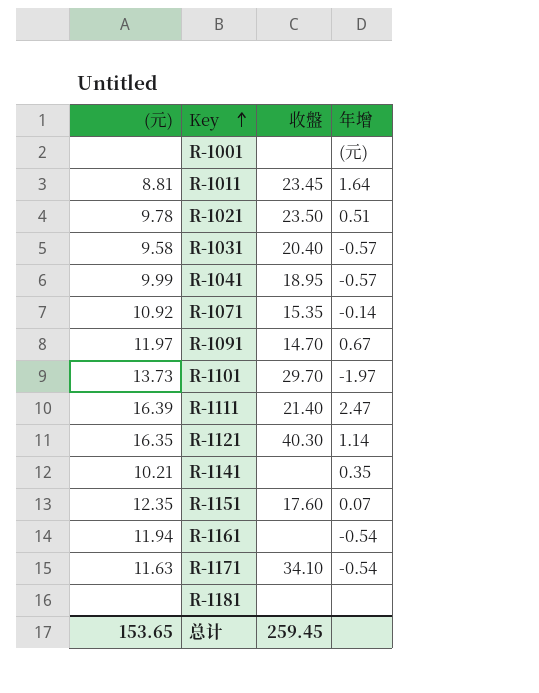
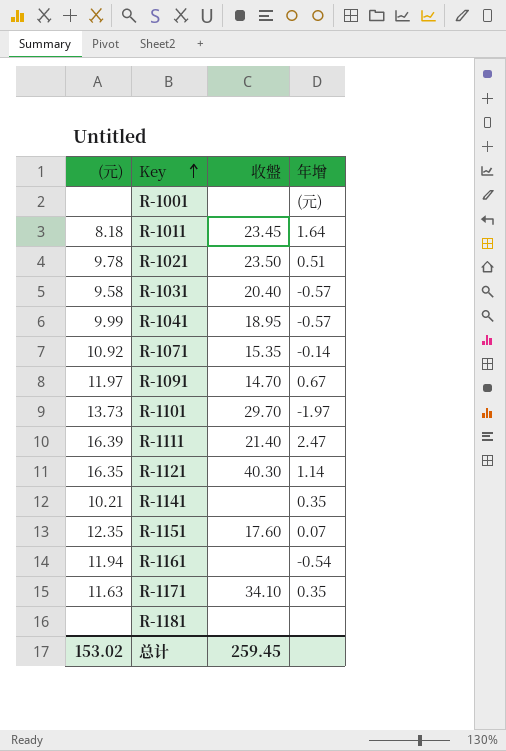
R-1011 | (元): 8.81 -> 8.18
R-1171 | 年增: -0.54 -> 0.35
总计 | (元): 153.65 -> 153.02

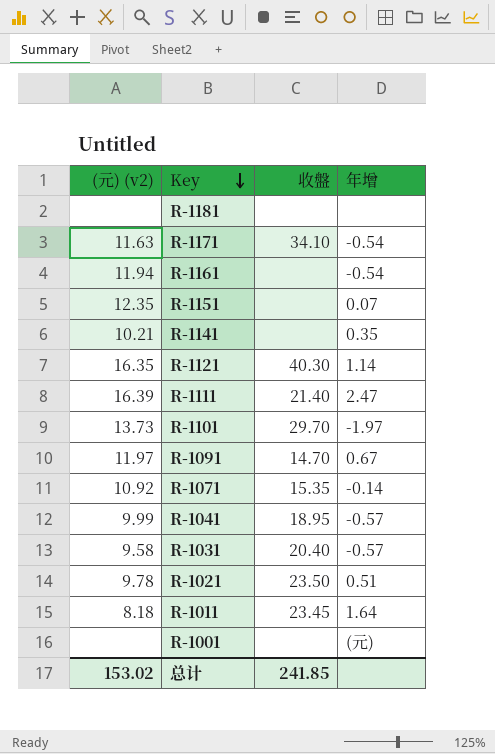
row order: Key ascending -> Key descending
column name: (元) -> (元) (v2)
R-1171 | 年增: 0.35 -> -0.54
R-1151 | 收盤: 17.60 -> none
总计 | 收盤: 259.45 -> 241.85

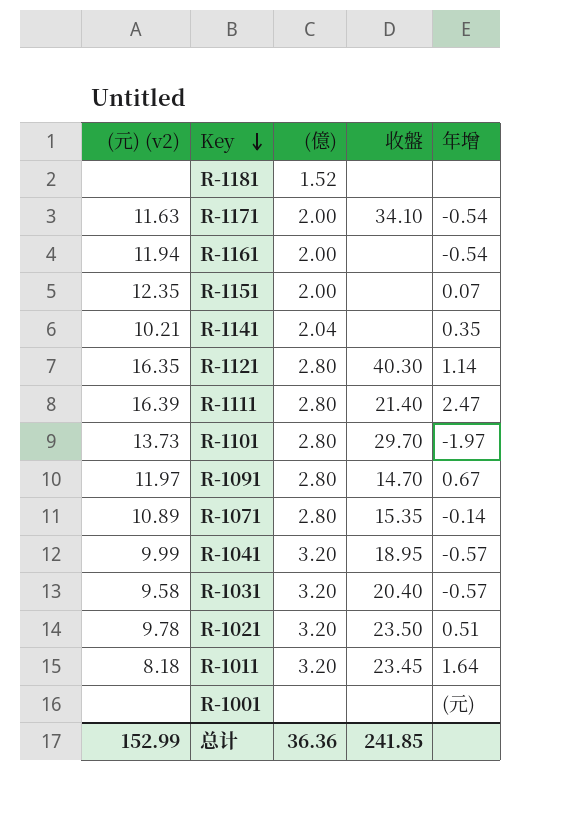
column (億) | position: none -> 3
R-1071 | (元) (v2): 10.92 -> 10.89
总计 | (元) (v2): 153.02 -> 152.99

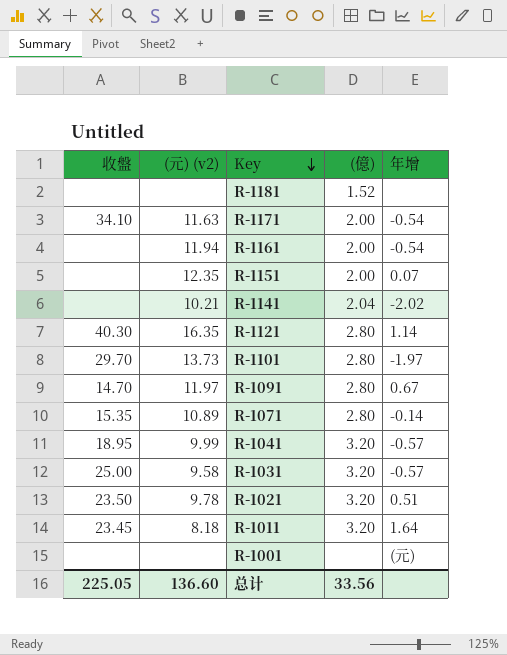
column 收盤 | position: 4 -> 1
row R-1111: 16.39 | 2.80 | 21.40 | 2.47 -> none
R-1141 | 年增: 0.35 -> -2.02
R-1031 | 收盤: 20.40 -> 25.00
总计 | 收盤: 241.85 -> 225.05
总计 | (元) (v2): 152.99 -> 136.60
总计 | (億): 36.36 -> 33.56

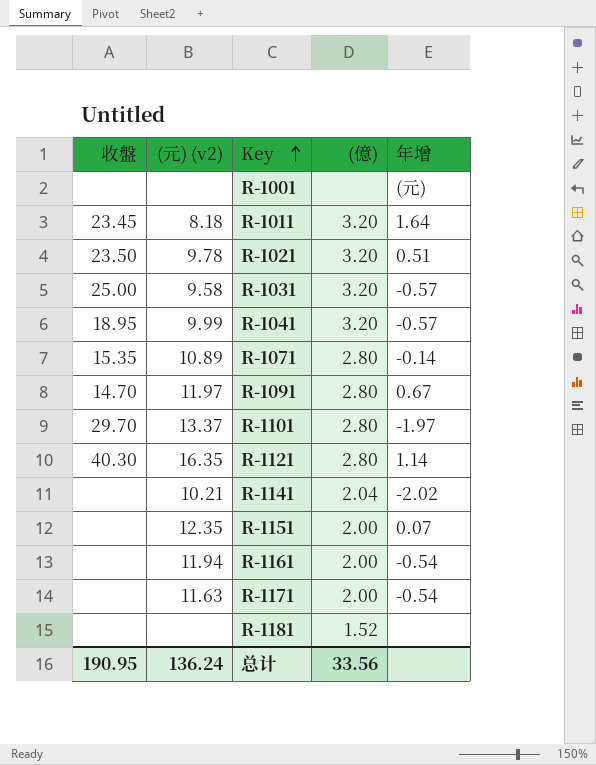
row order: Key descending -> Key ascending
R-1101 | (元) (v2): 13.73 -> 13.37
R-1171 | 收盤: 34.10 -> none
总计 | 收盤: 225.05 -> 190.95
总计 | (元) (v2): 136.60 -> 136.24

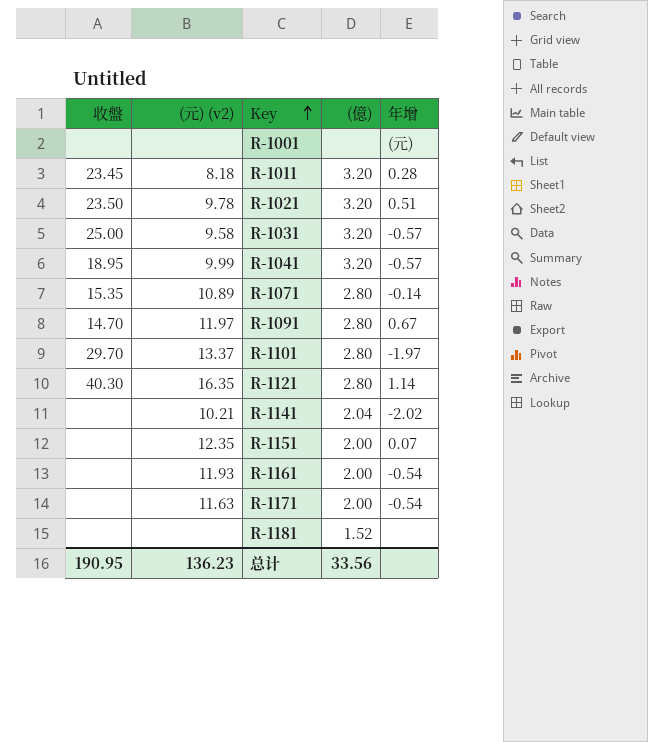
R-1011 | 年增: 1.64 -> 0.28
R-1161 | (元) (v2): 11.94 -> 11.93
总计 | (元) (v2): 136.24 -> 136.23

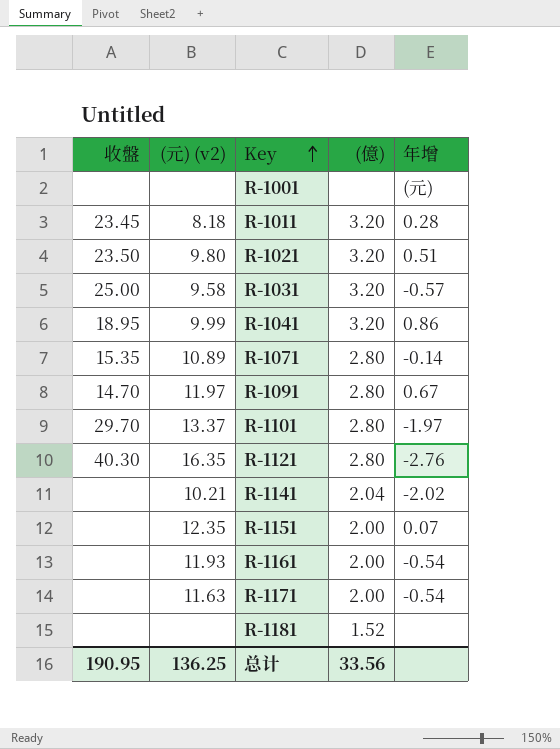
R-1021 | (元) (v2): 9.78 -> 9.80
R-1041 | 年增: -0.57 -> 0.86
R-1121 | 年增: 1.14 -> -2.76
总计 | (元) (v2): 136.23 -> 136.25

